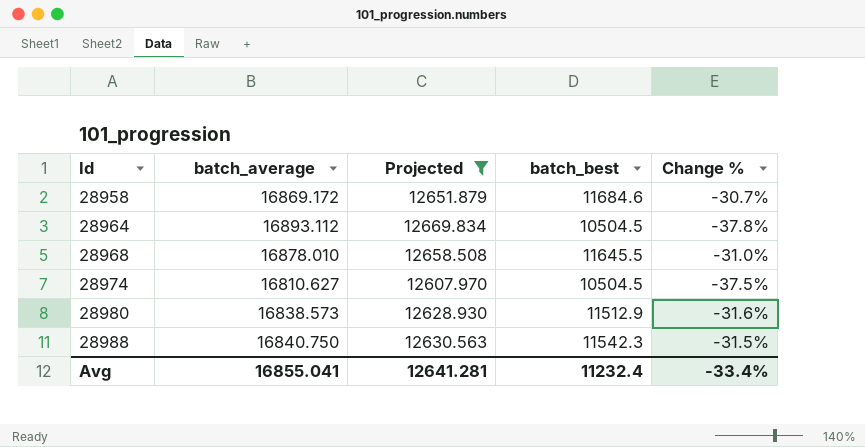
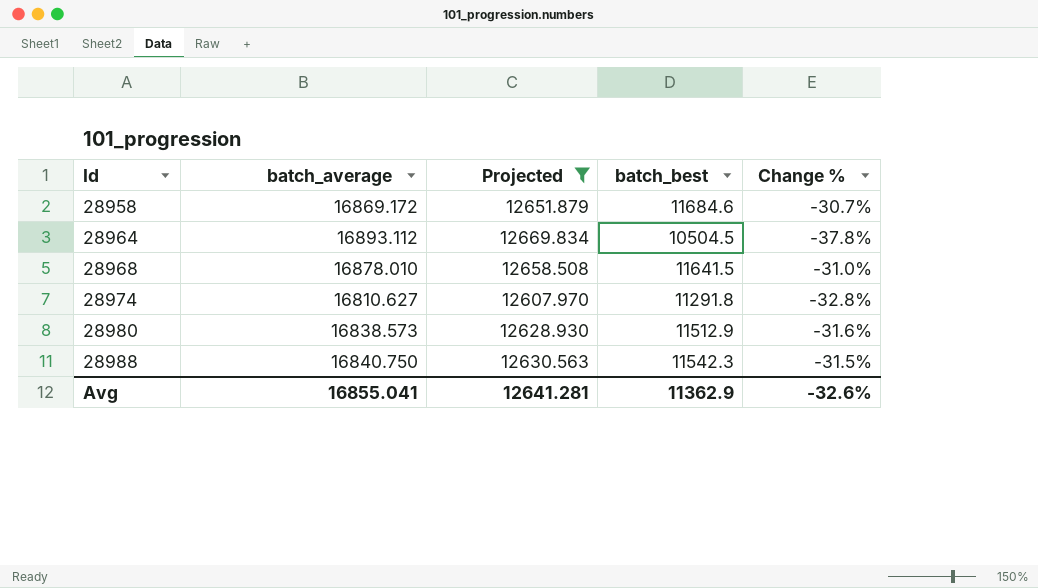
28968 | batch_best: 11645.5 -> 11641.5
28974 | batch_best: 10504.5 -> 11291.8
28974 | Change %: -37.5% -> -32.8%
Avg | batch_best: 11232.4 -> 11362.9
Avg | Change %: -33.4% -> -32.6%

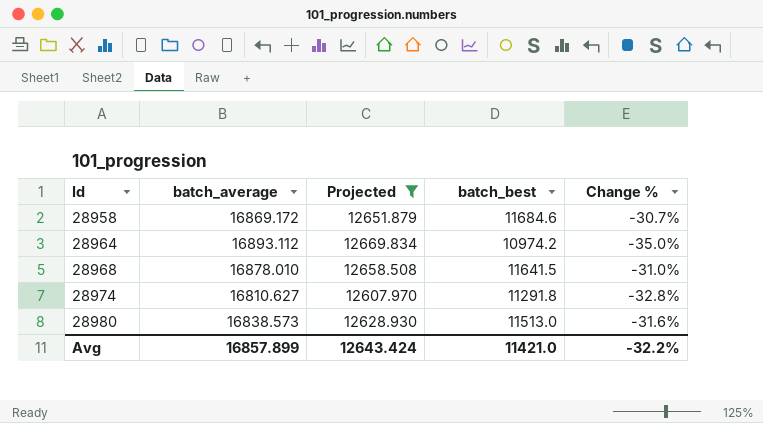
row 28988: 16840.750 | 12630.563 | 11542.3 | -31.5% -> none
28964 | batch_best: 10504.5 -> 10974.2
28964 | Change %: -37.8% -> -35.0%
28980 | batch_best: 11512.9 -> 11513.0
Avg | batch_average: 16855.041 -> 16857.899
Avg | Projected: 12641.281 -> 12643.424
Avg | batch_best: 11362.9 -> 11421.0
Avg | Change %: -32.6% -> -32.2%

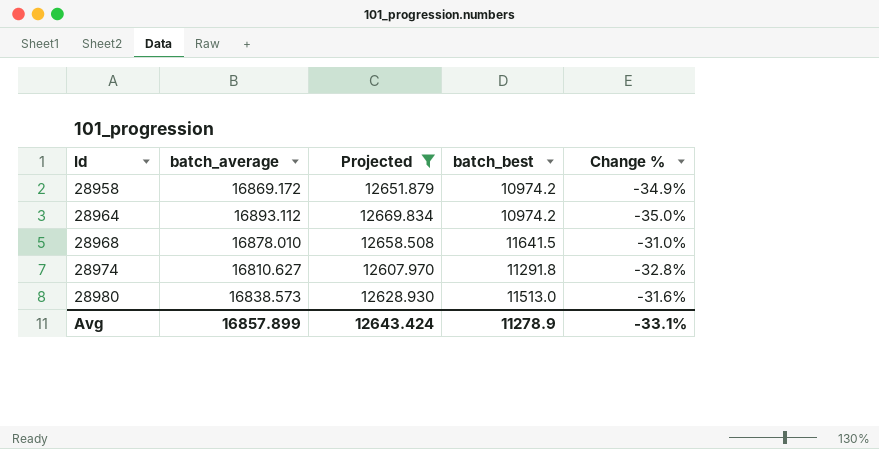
28958 | batch_best: 11684.6 -> 10974.2
28958 | Change %: -30.7% -> -34.9%
Avg | batch_best: 11421.0 -> 11278.9
Avg | Change %: -32.2% -> -33.1%

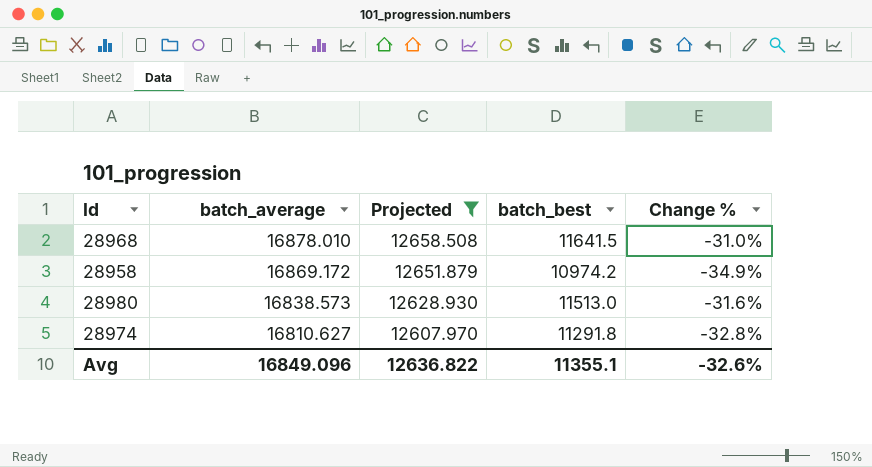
row order: Id ascending -> batch_average descending
row 28964: 16893.112 | 12669.834 | 10974.2 | -35.0% -> none
Avg | batch_average: 16857.899 -> 16849.096
Avg | Projected: 12643.424 -> 12636.822
Avg | batch_best: 11278.9 -> 11355.1
Avg | Change %: -33.1% -> -32.6%

